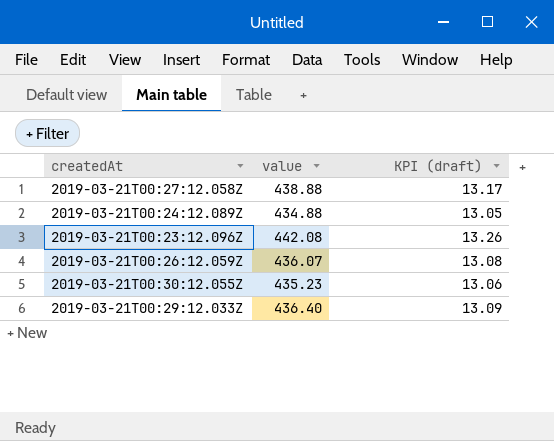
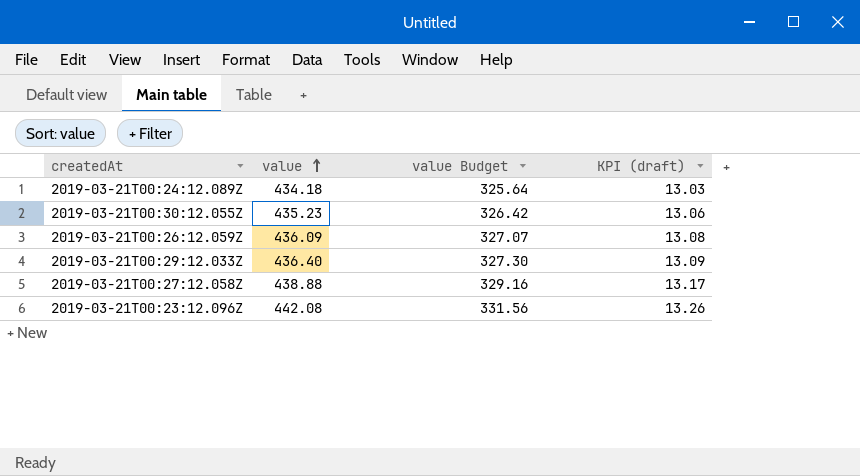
row order: none -> value ascending
column value Budget | formula: none -> [value] * 0.75
2019-03-21T00:24:12.089Z | value: 434.88 -> 434.18
2019-03-21T00:24:12.089Z | KPI (draft): 13.05 -> 13.03
2019-03-21T00:26:12.059Z | value: 436.07 -> 436.09

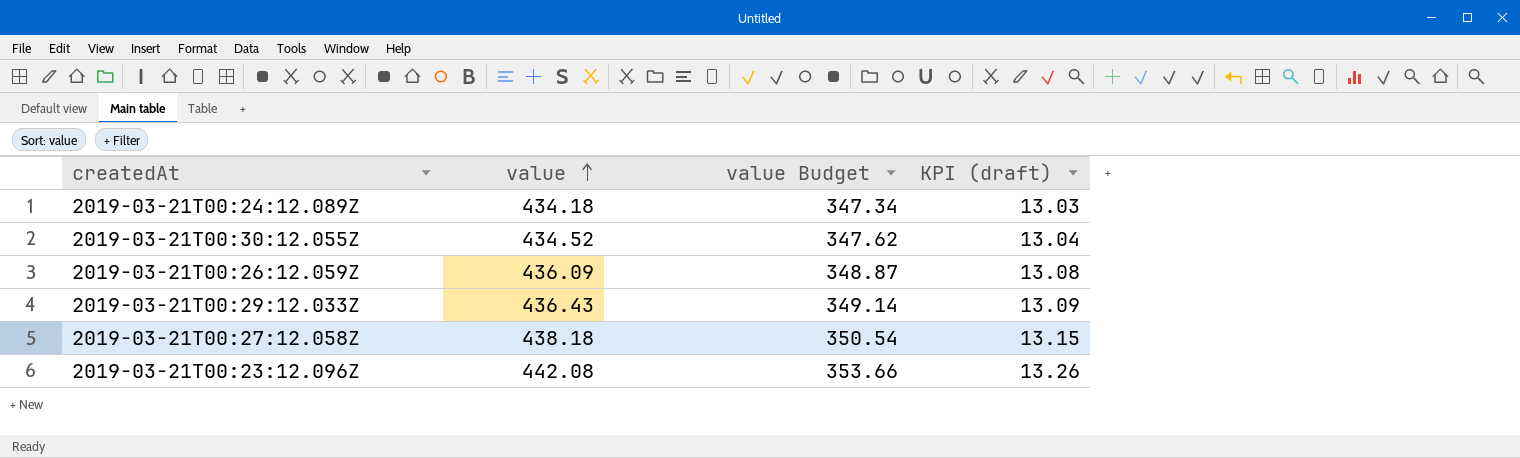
column value Budget | formula: [value] * 0.75 -> [value] * 0.8
2019-03-21T00:30:12.055Z | value: 435.23 -> 434.52
2019-03-21T00:30:12.055Z | KPI (draft): 13.06 -> 13.04
2019-03-21T00:29:12.033Z | value: 436.40 -> 436.43
2019-03-21T00:27:12.058Z | value: 438.88 -> 438.18
2019-03-21T00:27:12.058Z | KPI (draft): 13.17 -> 13.15

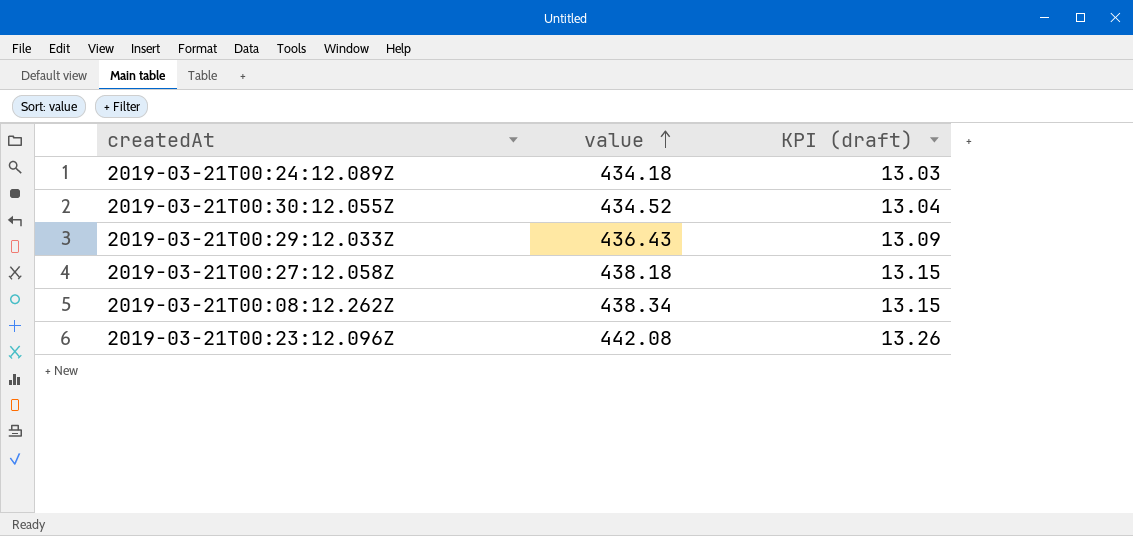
column value Budget | formula: [value] * 0.8 -> none
row 2019-03-21T00:26:12.059Z: 436.09 | 348.87 | 13.08 -> none
row 2019-03-21T00:08:12.262Z: none -> 438.34 | 13.15

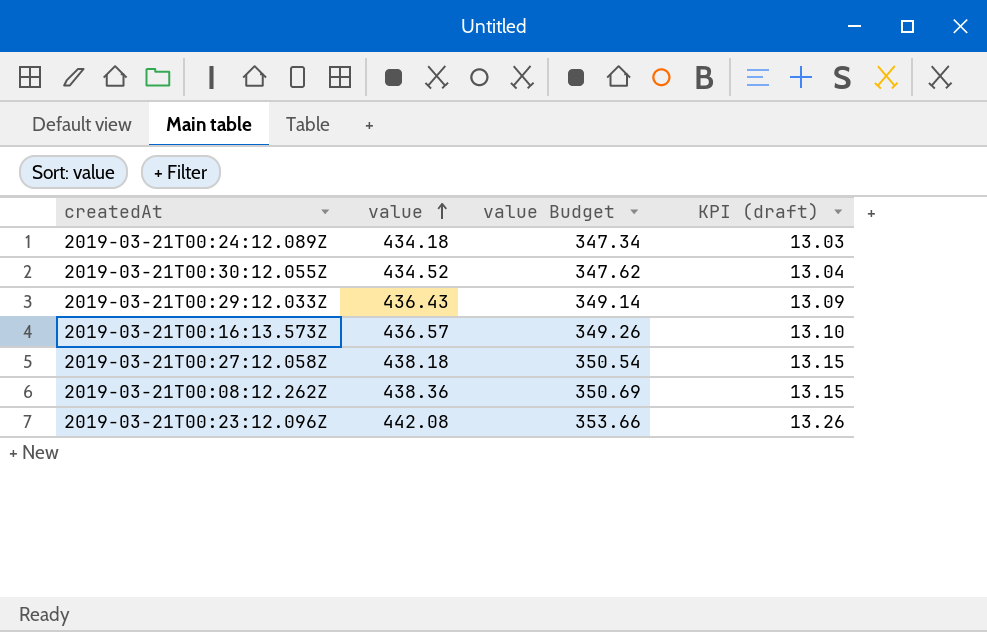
column value Budget | formula: none -> [value] * 0.8
row 2019-03-21T00:16:13.573Z: none -> 436.57 | 349.26 | 13.10
2019-03-21T00:08:12.262Z | value: 438.34 -> 438.36

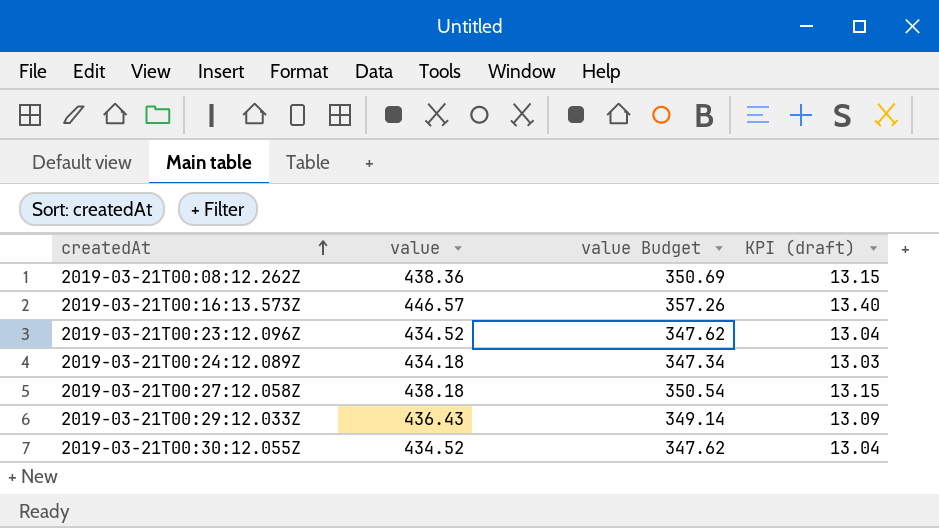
row order: value ascending -> createdAt ascending
2019-03-21T00:16:13.573Z | value: 436.57 -> 446.57
2019-03-21T00:16:13.573Z | value Budget: 349.26 -> 357.26
2019-03-21T00:16:13.573Z | KPI (draft): 13.10 -> 13.40
2019-03-21T00:23:12.096Z | value: 442.08 -> 434.52
2019-03-21T00:23:12.096Z | value Budget: 353.66 -> 347.62
2019-03-21T00:23:12.096Z | KPI (draft): 13.26 -> 13.04

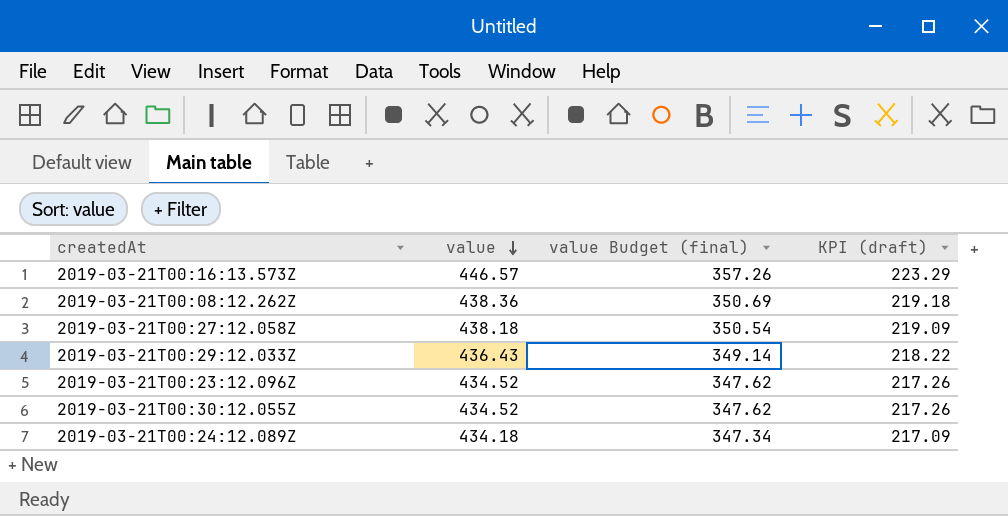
row order: createdAt ascending -> value descending
column name: value Budget -> value Budget (final)
column KPI (draft) | formula: [value] * 0.03 -> [value] * 0.5

